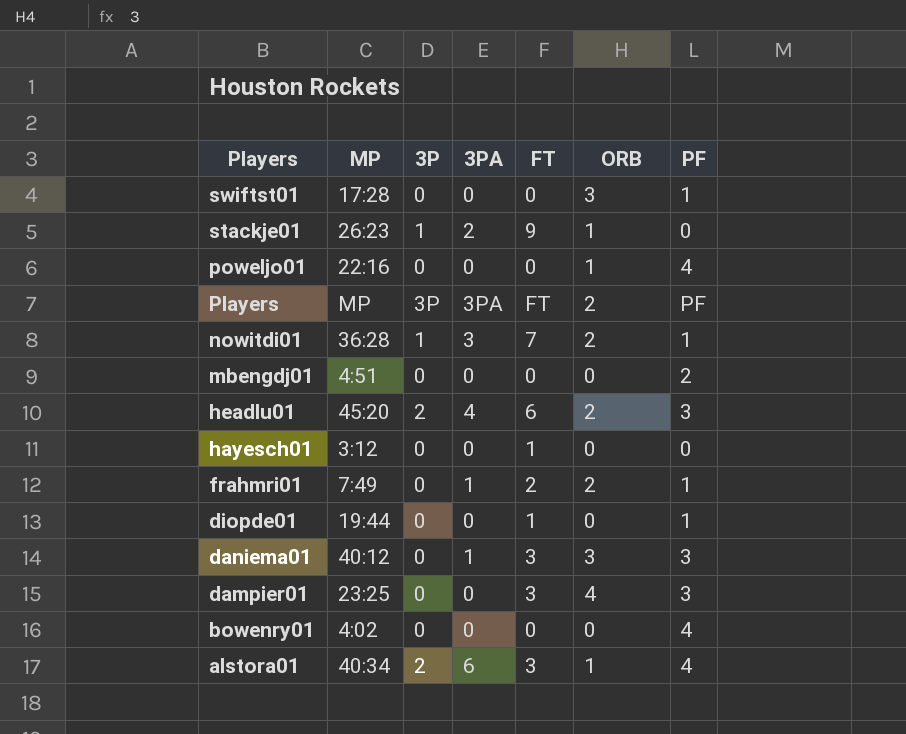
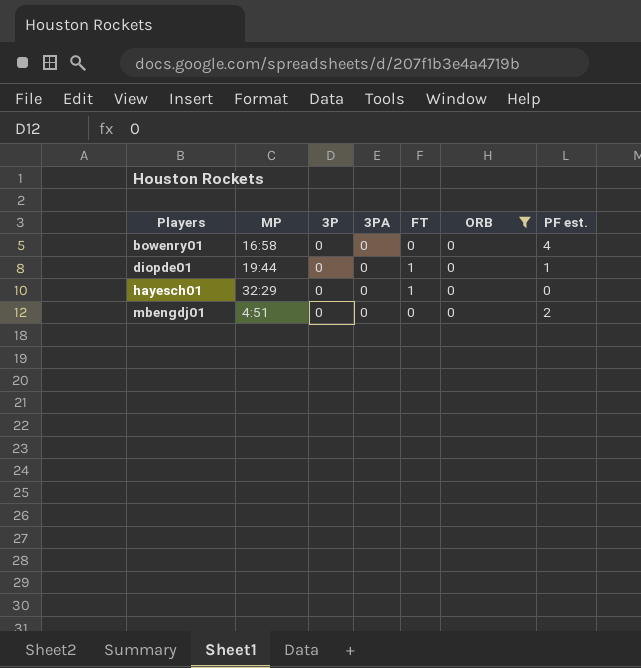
filter: none -> ORB = 0
row order: Players descending -> Players ascending
column name: PF -> PF est.
bowenry01 | MP: 4:02 -> 16:58
hayesch01 | MP: 3:12 -> 32:29

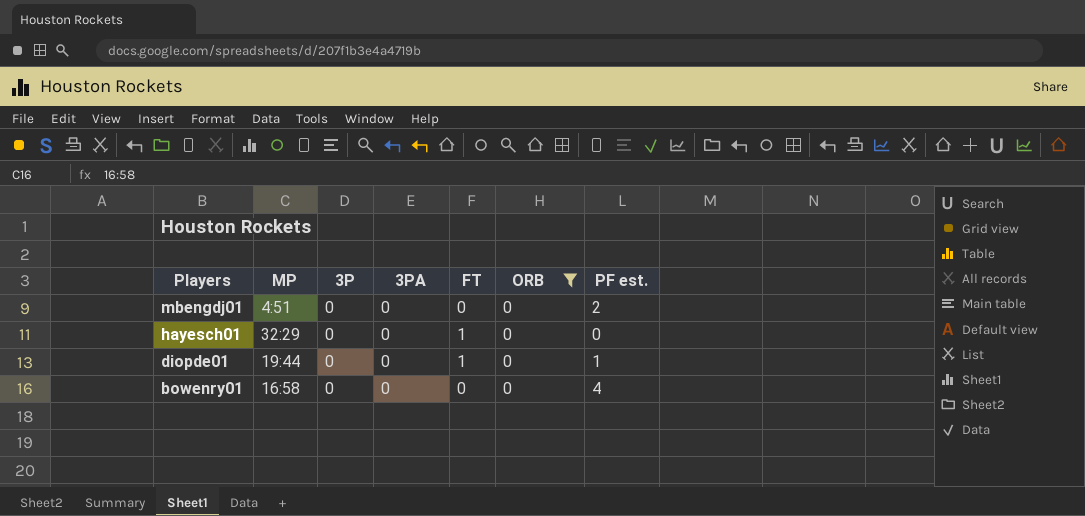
row order: Players ascending -> Players descending

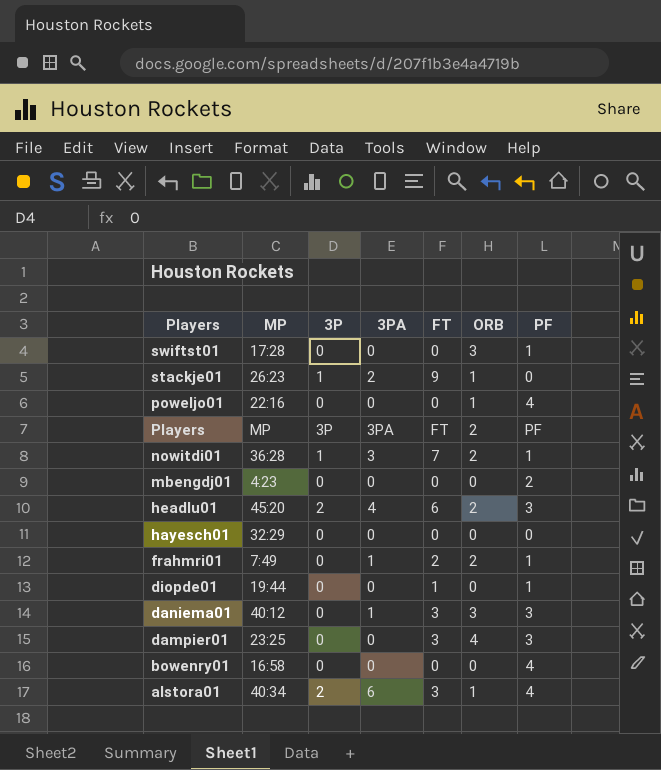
filter: ORB = 0 -> none
column name: PF est. -> PF
mbengdj01 | MP: 4:51 -> 4:23
hayesch01 | FT: 1 -> 0

